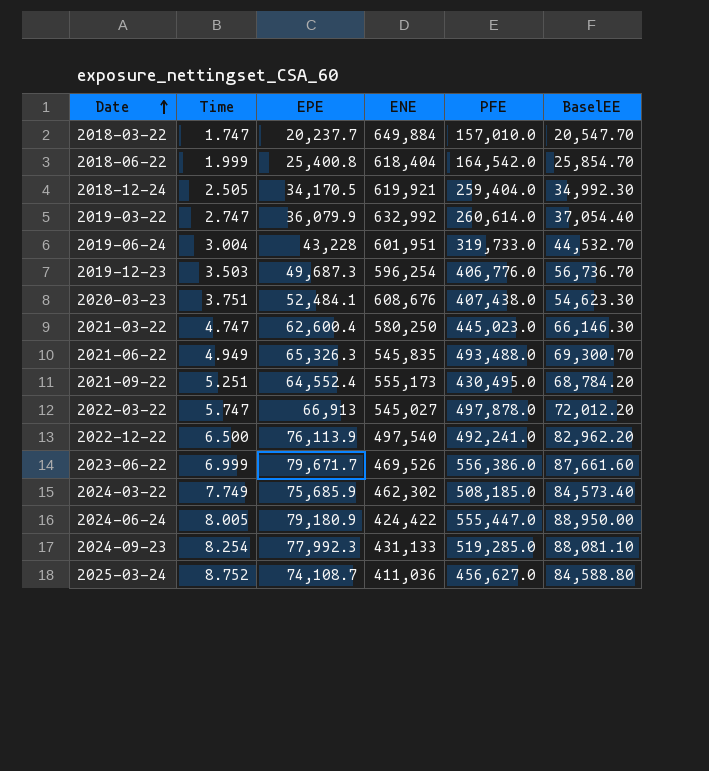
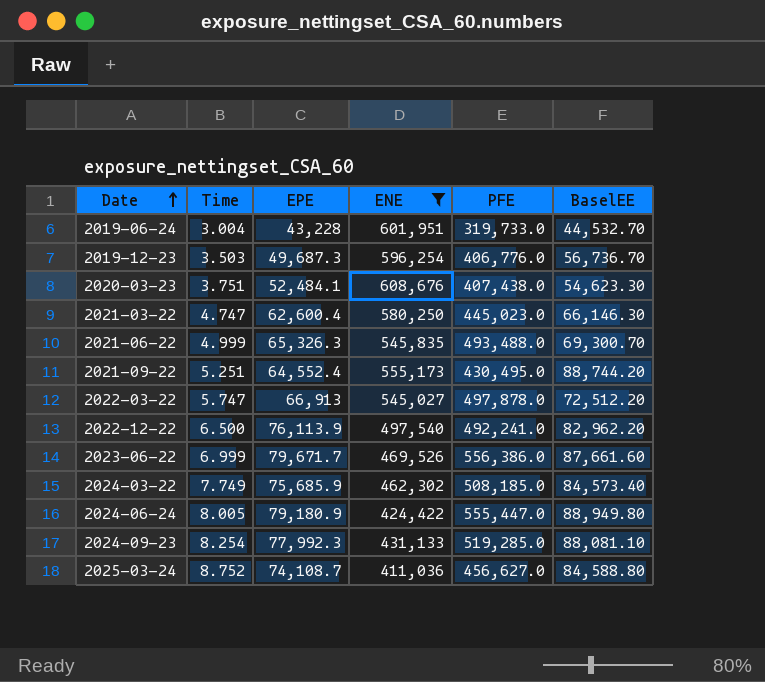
filter: none -> ENE <= 608,676
2021-06-22 | Time: 4.949 -> 4.999
2021-09-22 | BaselEE: 68,784.20 -> 88,744.20
2022-03-22 | BaselEE: 72,012.20 -> 72,512.20
2024-06-24 | BaselEE: 88,950.00 -> 88,949.80

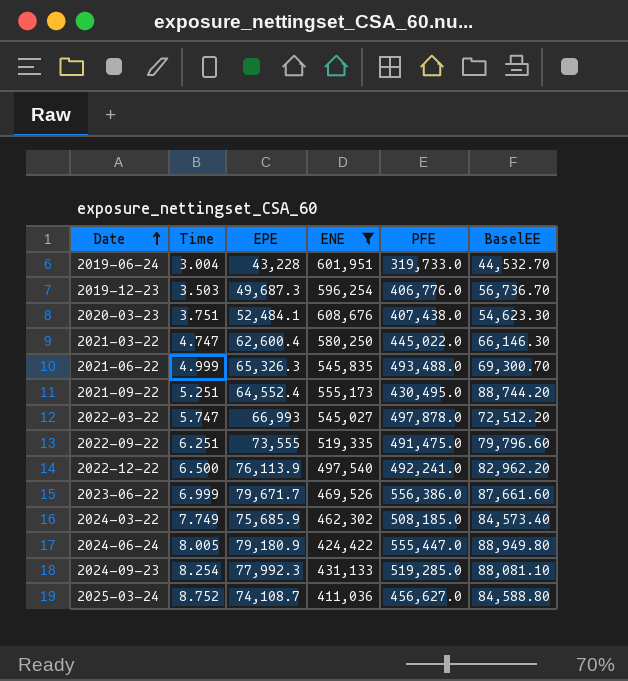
2021-03-22 | PFE: 445,023.0 -> 445,022.0
2022-03-22 | EPE: 66,913 -> 66,993
row 2022-09-22: none -> 6.251 | 73,555 | 519,335 | 491,475.0 | 79,796.60

